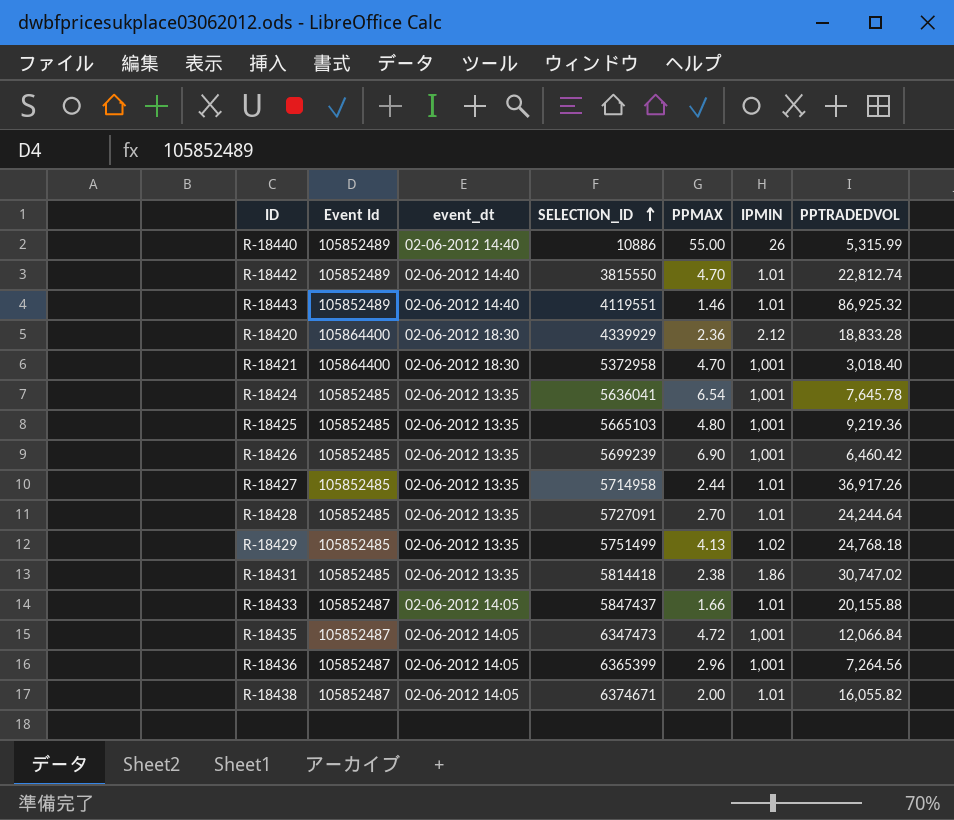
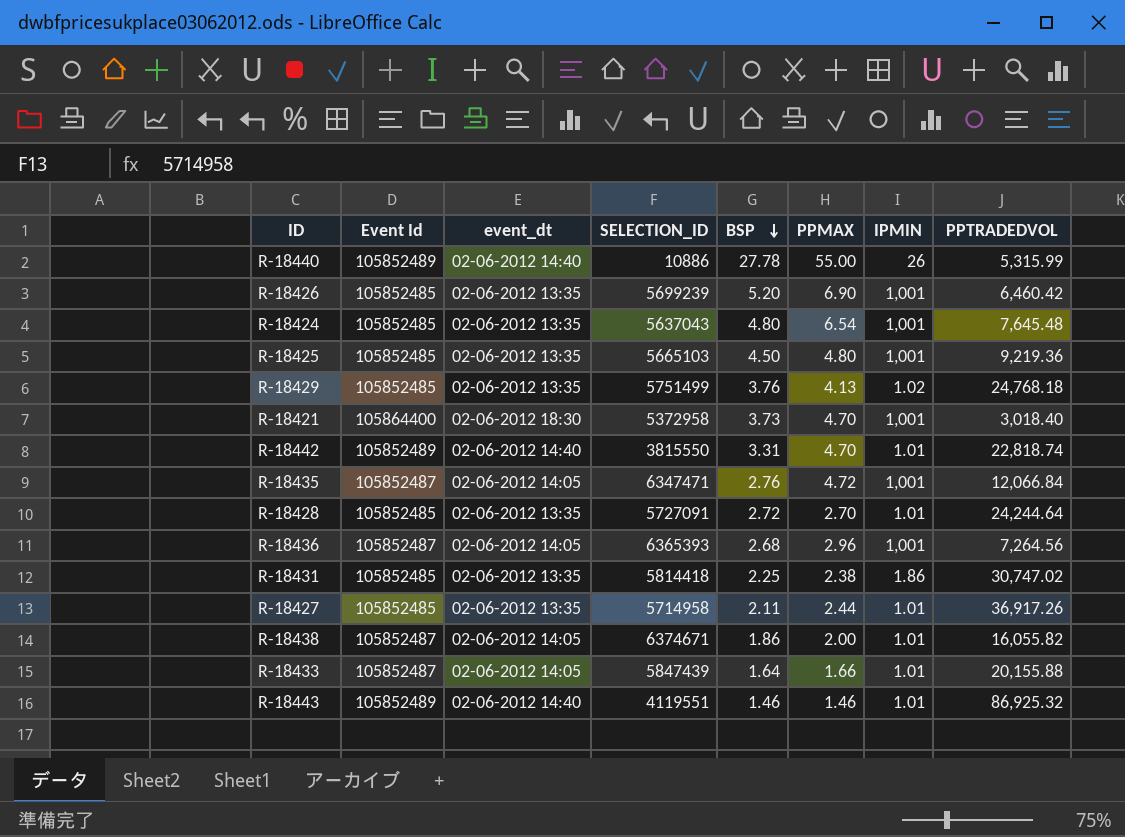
row order: SELECTION_ID ascending -> BSP descending
column BSP | position: none -> 5
row R-18420: 105864400 | 02-06-2012 18:30 | 4339929 | 2.36 | 2.12 | 18,833.28 -> none
R-18424 | SELECTION_ID: 5636041 -> 5637043
R-18424 | PPTRADEDVOL: 7,645.78 -> 7,645.48
R-18442 | PPTRADEDVOL: 22,812.74 -> 22,818.74
R-18435 | SELECTION_ID: 6347473 -> 6347471
R-18436 | SELECTION_ID: 6365399 -> 6365393
R-18433 | SELECTION_ID: 5847437 -> 5847439

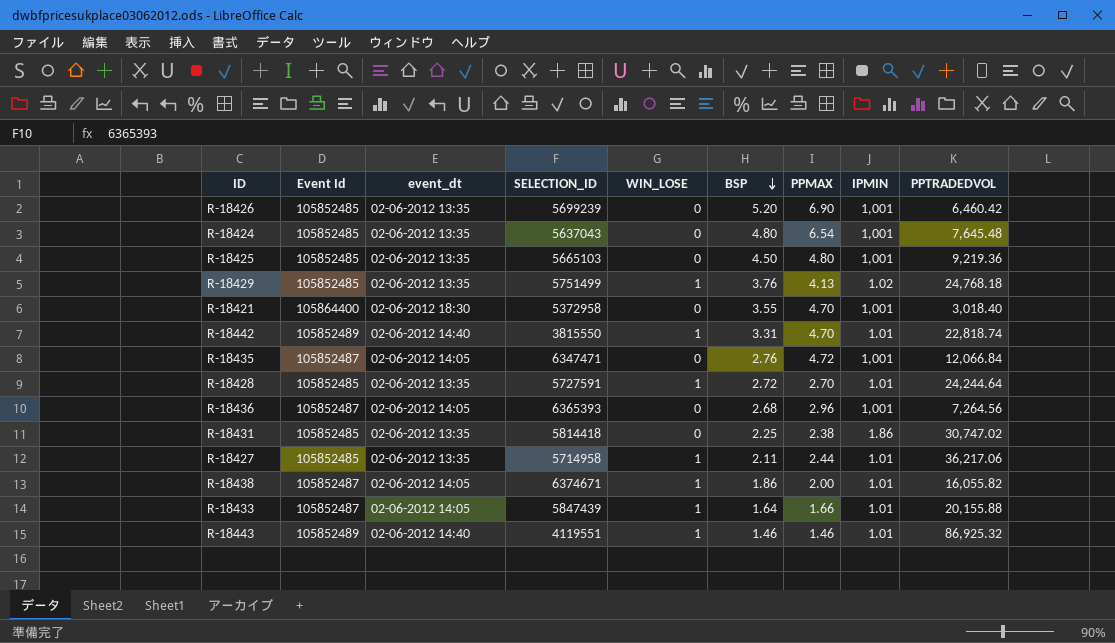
column WIN_LOSE | position: none -> 5
row R-18440: 105852489 | 02-06-2012 14:40 | 10886 | 27.78 | 55.00 | 26 | 5,315.99 -> none
R-18421 | BSP: 3.73 -> 3.55
R-18428 | SELECTION_ID: 5727091 -> 5727591
R-18427 | PPTRADEDVOL: 36,917.26 -> 36,217.06

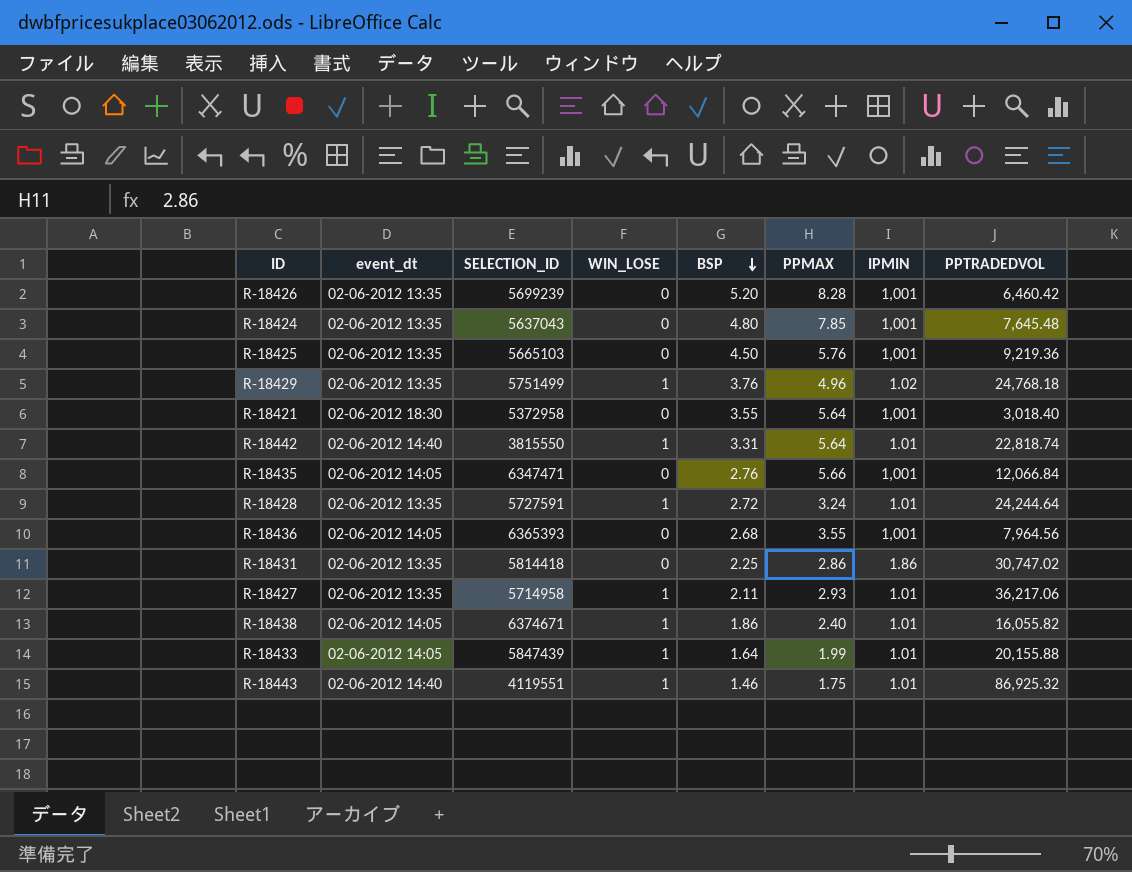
column Event Id | position: 2 -> none
R-18426 | PPMAX: 6.90 -> 8.28
R-18424 | PPMAX: 6.54 -> 7.85
R-18425 | PPMAX: 4.80 -> 5.76
R-18429 | PPMAX: 4.13 -> 4.96
R-18421 | PPMAX: 4.70 -> 5.64
R-18442 | PPMAX: 4.70 -> 5.64
R-18435 | PPMAX: 4.72 -> 5.66
R-18428 | PPMAX: 2.70 -> 3.24
R-18436 | PPMAX: 2.96 -> 3.55
R-18436 | PPTRADEDVOL: 7,264.56 -> 7,964.56
R-18431 | PPMAX: 2.38 -> 2.86
R-18427 | PPMAX: 2.44 -> 2.93
R-18438 | PPMAX: 2.00 -> 2.40
R-18433 | PPMAX: 1.66 -> 1.99
R-18443 | PPMAX: 1.46 -> 1.75

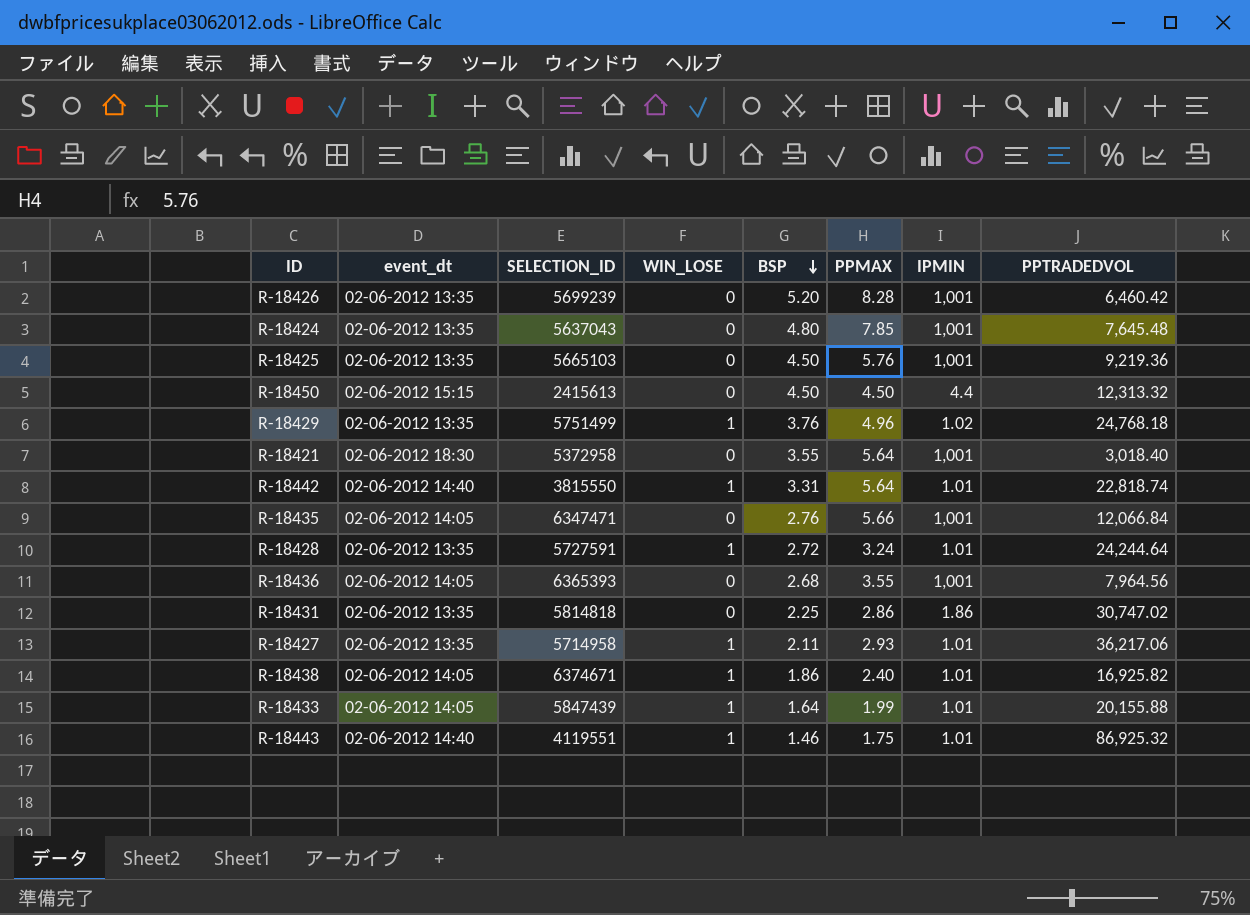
row R-18450: none -> 02-06-2012 15:15 | 2415613 | 0 | 4.50 | 4.50 | 4.4 | 12,313.32
R-18431 | SELECTION_ID: 5814418 -> 5814818
R-18438 | PPTRADEDVOL: 16,055.82 -> 16,925.82

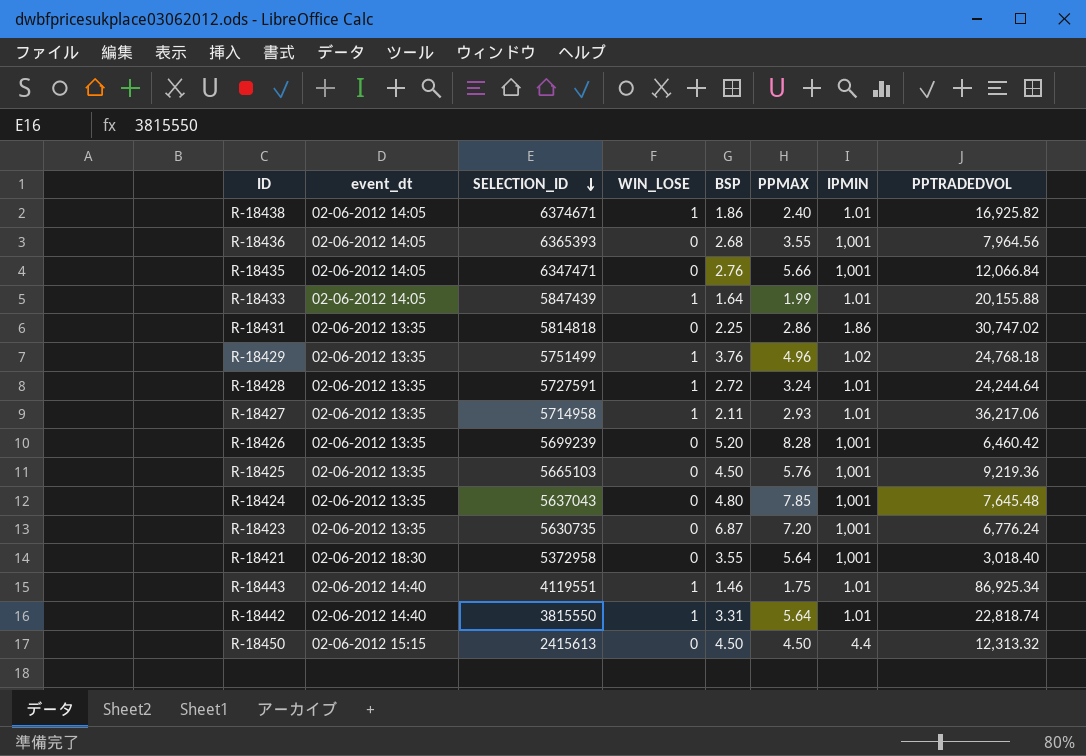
row order: BSP descending -> SELECTION_ID descending
row R-18423: none -> 02-06-2012 13:35 | 5630735 | 0 | 6.87 | 7.20 | 1,001 | 6,776.24
R-18443 | PPTRADEDVOL: 86,925.32 -> 86,925.34

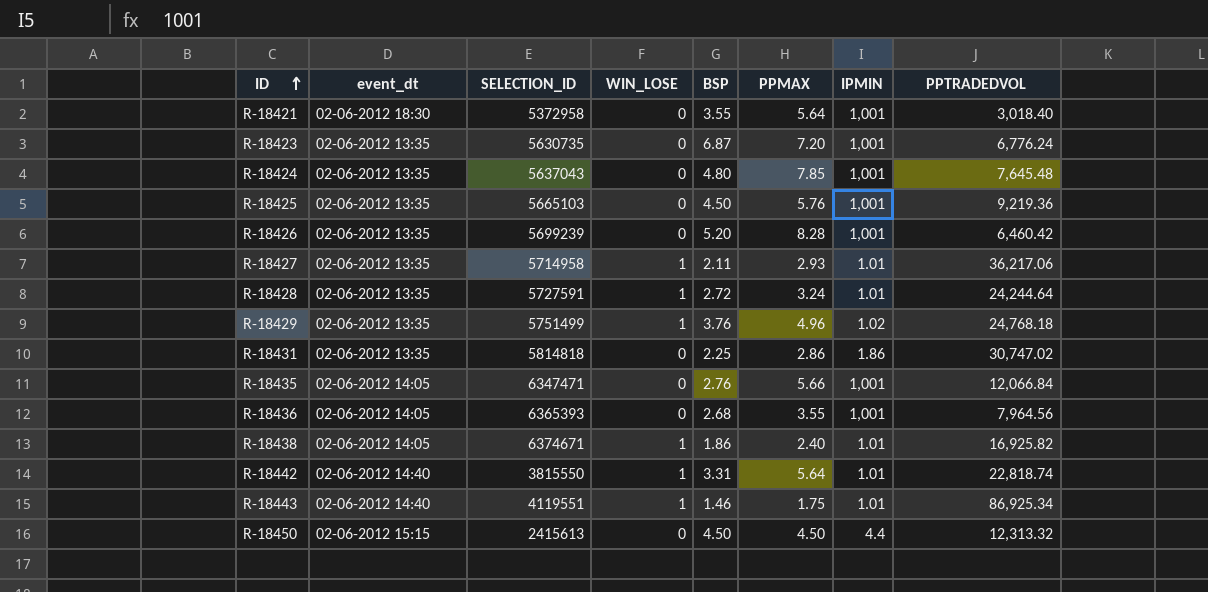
row order: SELECTION_ID descending -> ID ascending
row R-18433: 02-06-2012 14:05 | 5847439 | 1 | 1.64 | 1.99 | 1.01 | 20,155.88 -> none

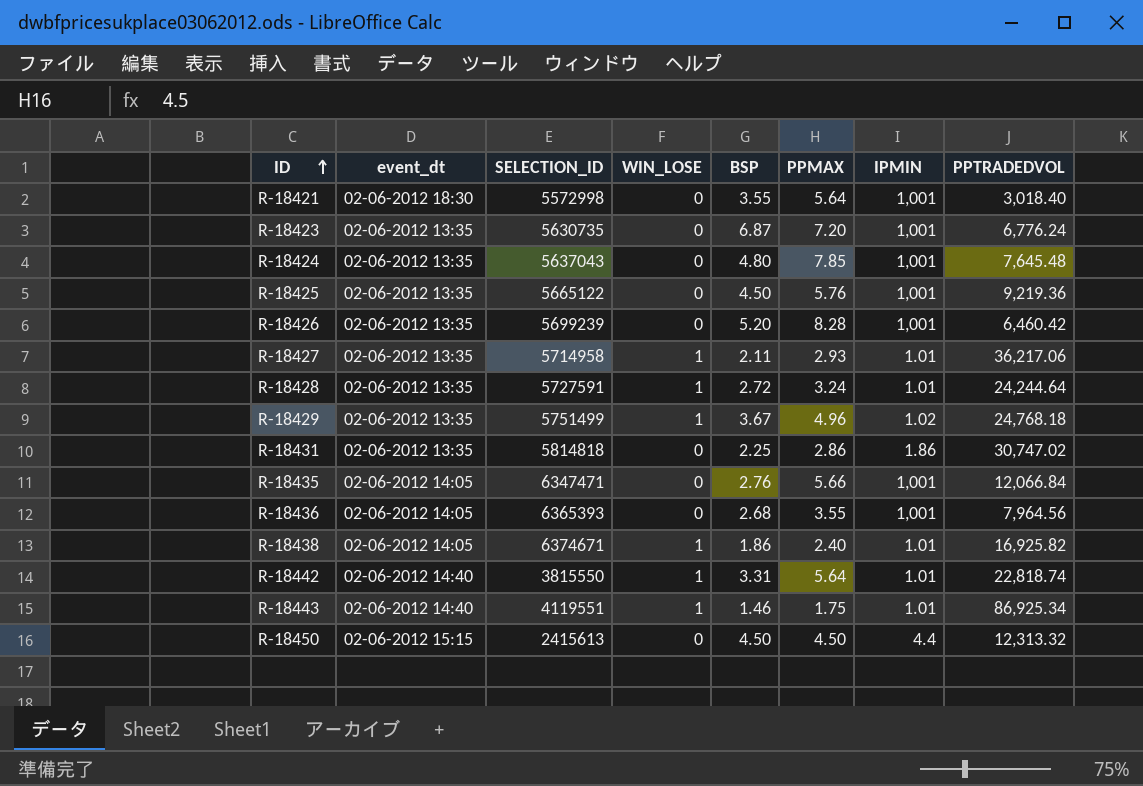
R-18421 | SELECTION_ID: 5372958 -> 5572998
R-18425 | SELECTION_ID: 5665103 -> 5665122
R-18429 | BSP: 3.76 -> 3.67

